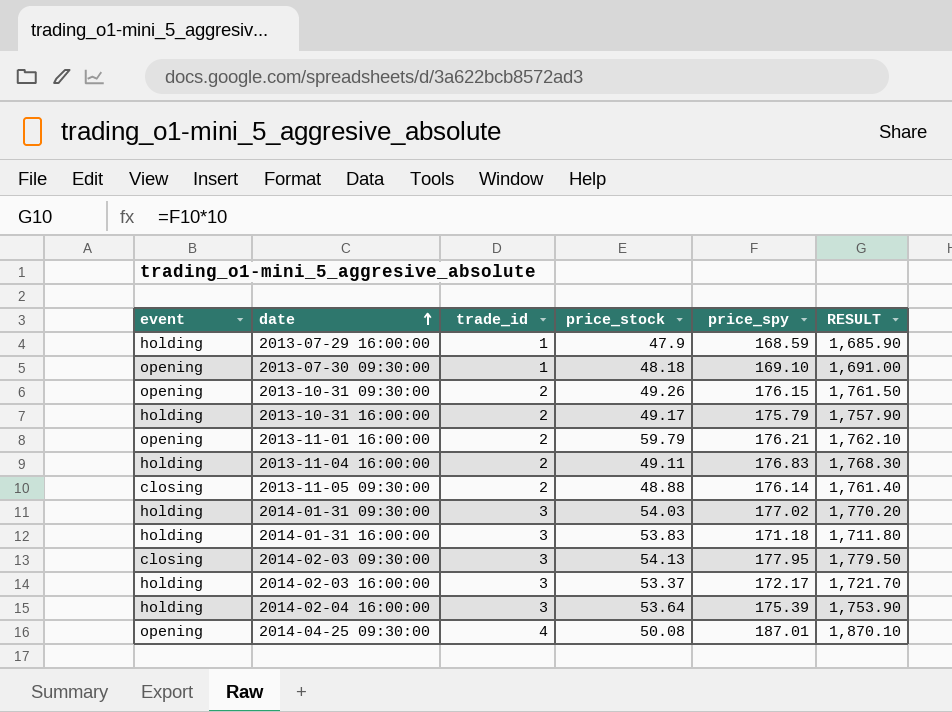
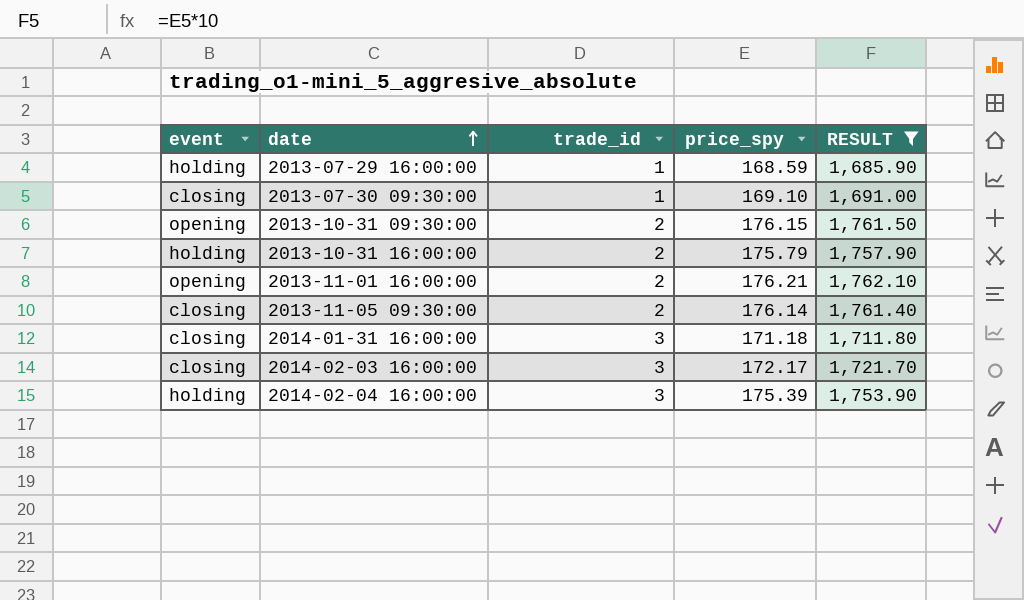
filter: none -> RESULT <= 1,762.10
column price_stock | position: 4 -> none
2013-07-30 09:30:00 | event: opening -> closing
2014-01-31 16:00:00 | event: holding -> closing
2014-02-03 16:00:00 | event: holding -> closing

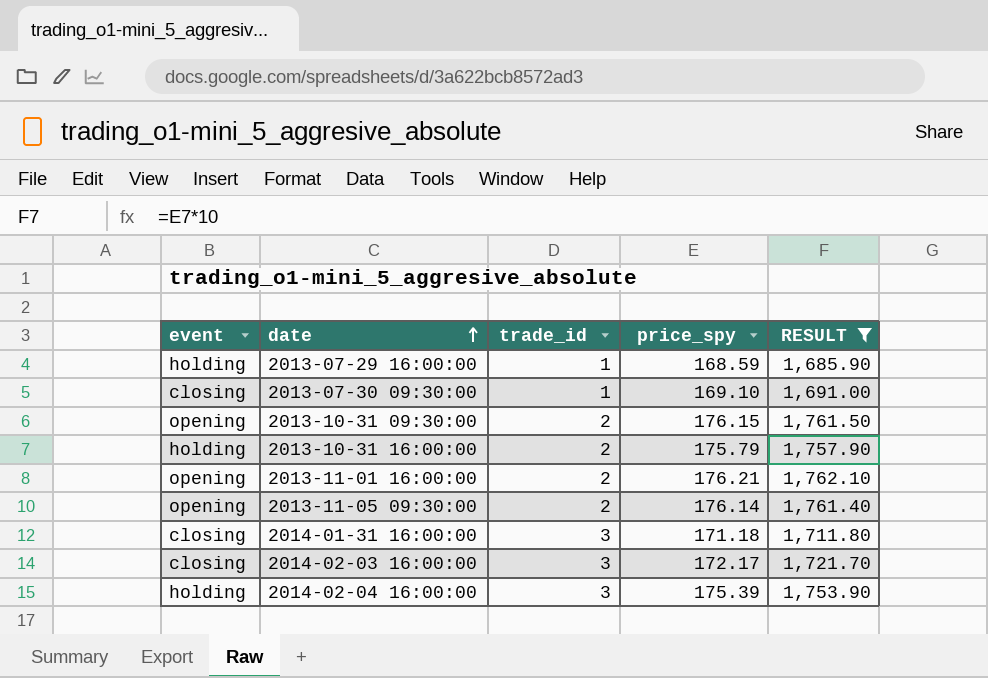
2013-11-05 09:30:00 | event: closing -> opening

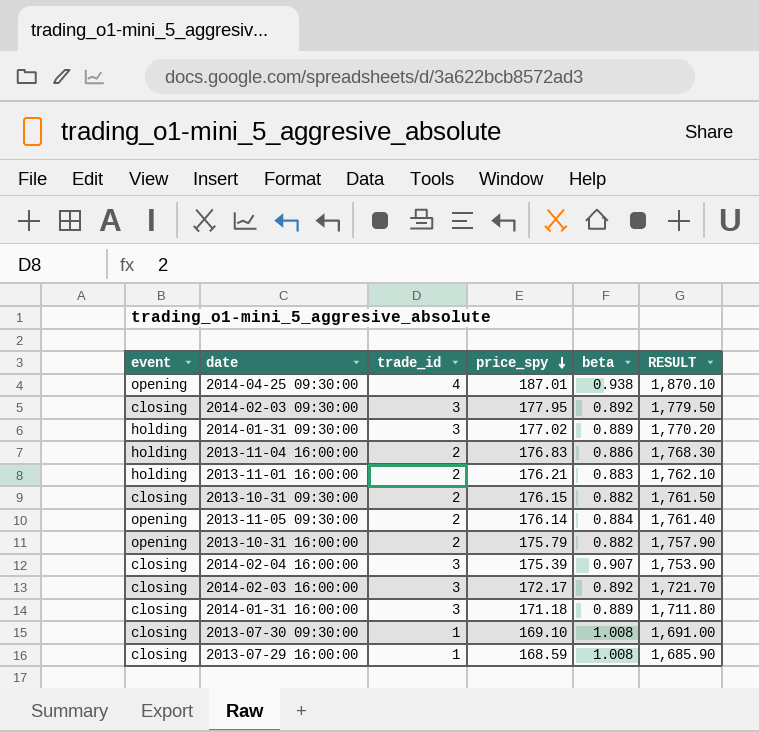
filter: RESULT <= 1,762.10 -> none
row order: date ascending -> price_spy descending
column beta | position: none -> 5
2013-11-01 16:00:00 | event: opening -> holding
2013-10-31 09:30:00 | event: opening -> closing
2013-10-31 16:00:00 | event: holding -> opening
2014-02-04 16:00:00 | event: holding -> closing
2013-07-29 16:00:00 | event: holding -> closing

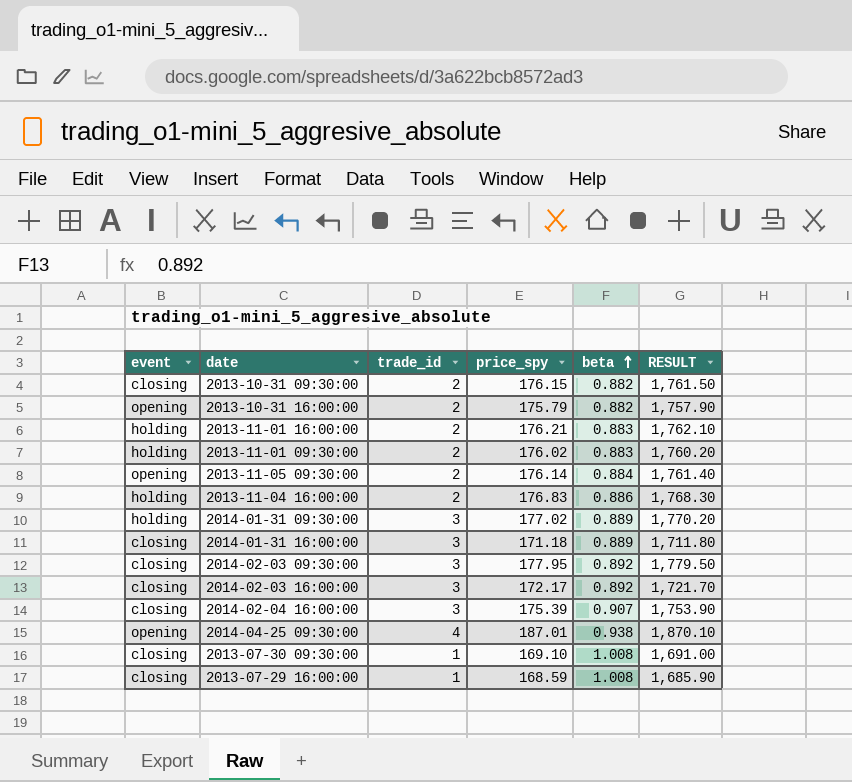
row order: price_spy descending -> beta ascending
row 2013-11-01 09:30:00: none -> holding | 2 | 176.02 | 0.883 | 1,760.20

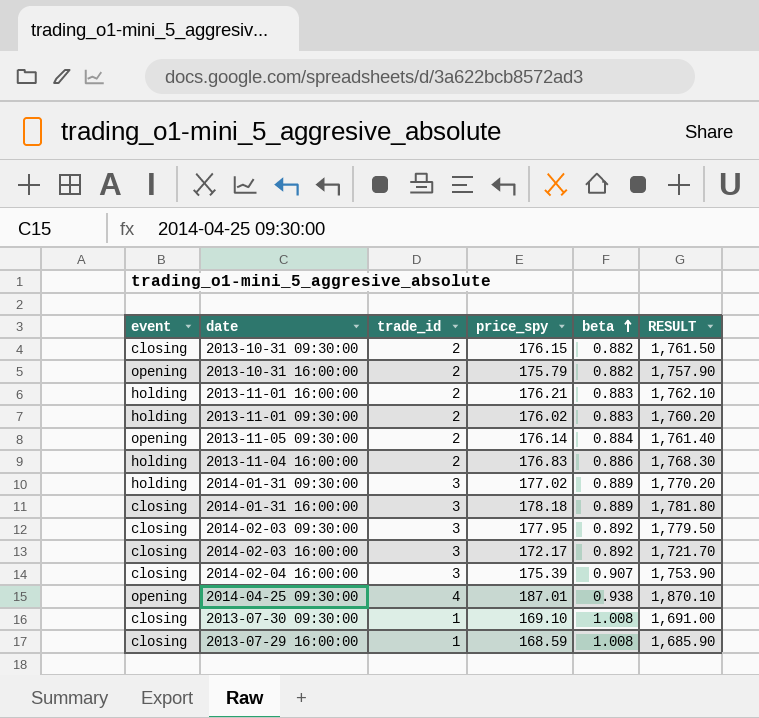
2014-01-31 16:00:00 | price_spy: 171.18 -> 178.18
2014-01-31 16:00:00 | RESULT: 1,711.80 -> 1,781.80

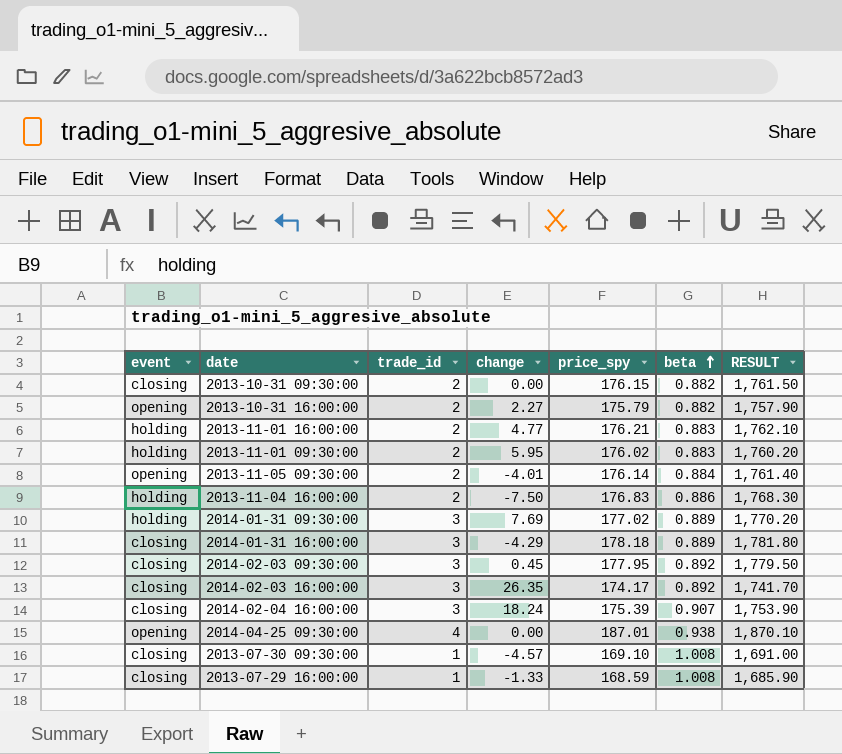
column change | position: none -> 4
2014-02-03 16:00:00 | price_spy: 172.17 -> 174.17
2014-02-03 16:00:00 | RESULT: 1,721.70 -> 1,741.70

